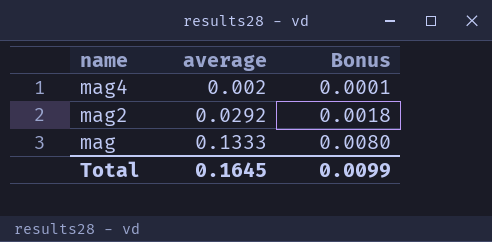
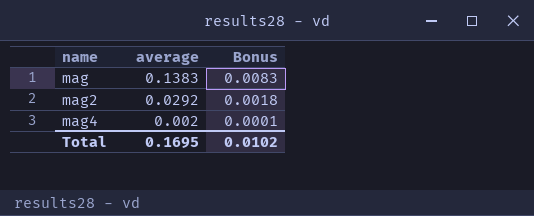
row order: name descending -> name ascending
mag | average: 0.1333 -> 0.1383
mag | Bonus: 0.0080 -> 0.0083
Total | average: 0.1645 -> 0.1695
Total | Bonus: 0.0099 -> 0.0102

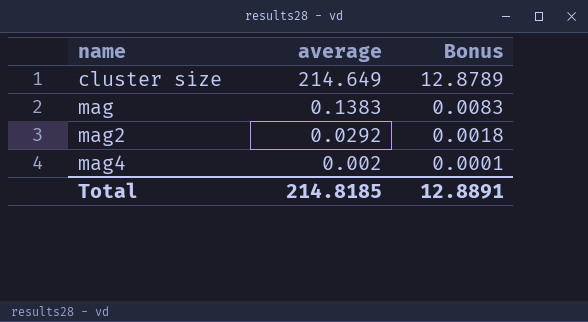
row cluster size: none -> 214.649 | 12.8789
Total | average: 0.1695 -> 214.8185
Total | Bonus: 0.0102 -> 12.8891

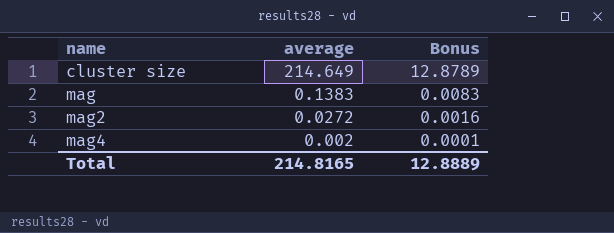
mag2 | average: 0.0292 -> 0.0272
mag2 | Bonus: 0.0018 -> 0.0016
Total | average: 214.8185 -> 214.8165
Total | Bonus: 12.8891 -> 12.8889

